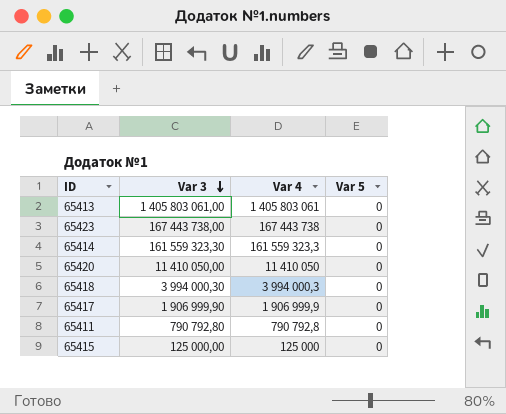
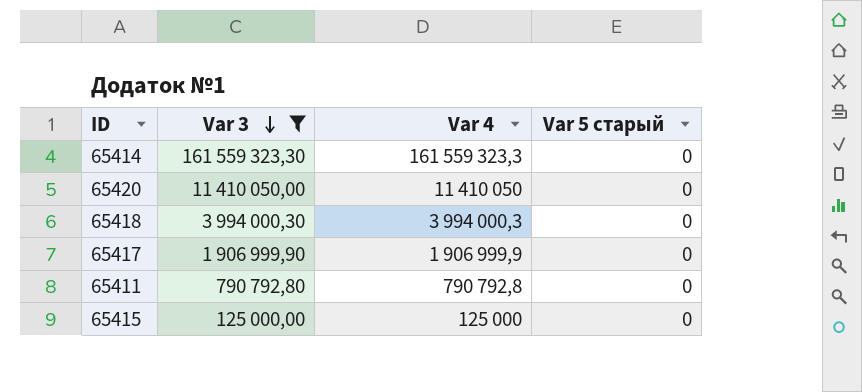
filter: none -> Var 3 <= 161 559 323,30
column name: Var 5 -> Var 5 старый

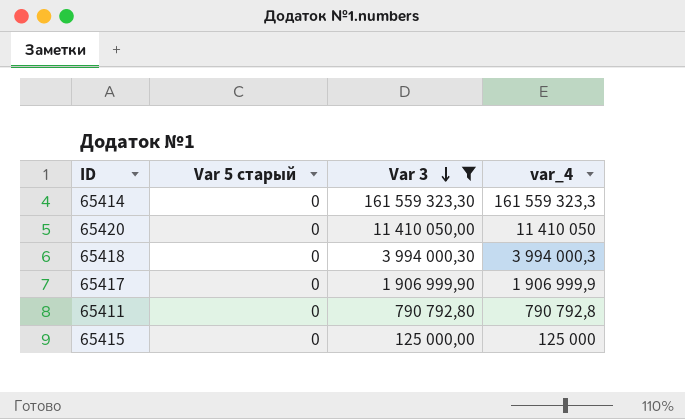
column Var 5 старый | position: 4 -> 2
column name: Var 4 -> var_4

